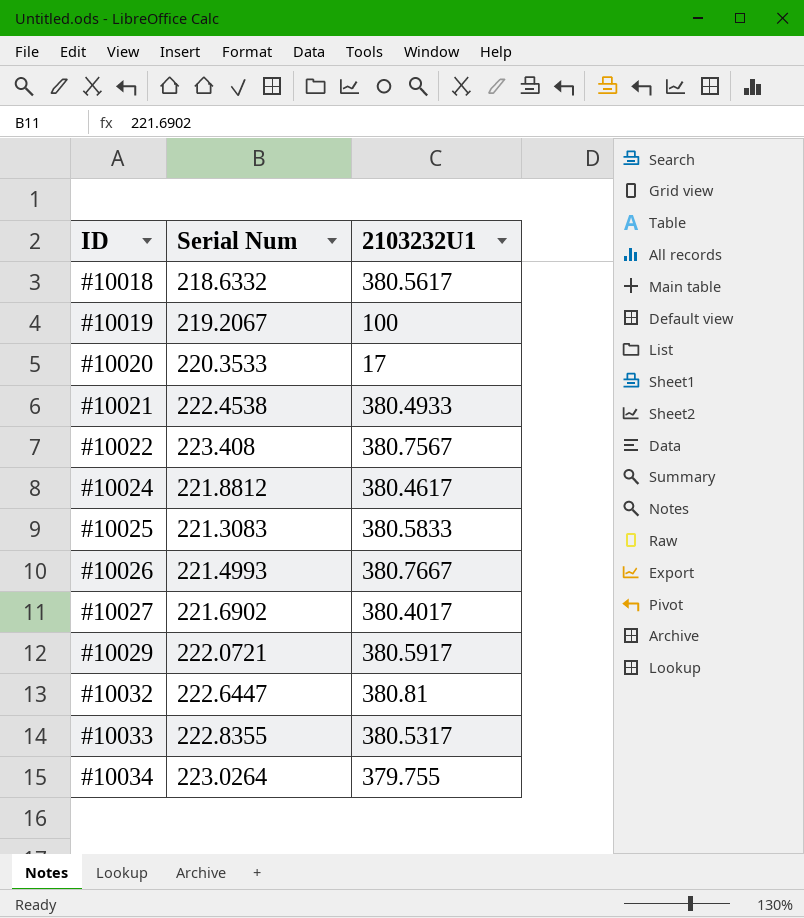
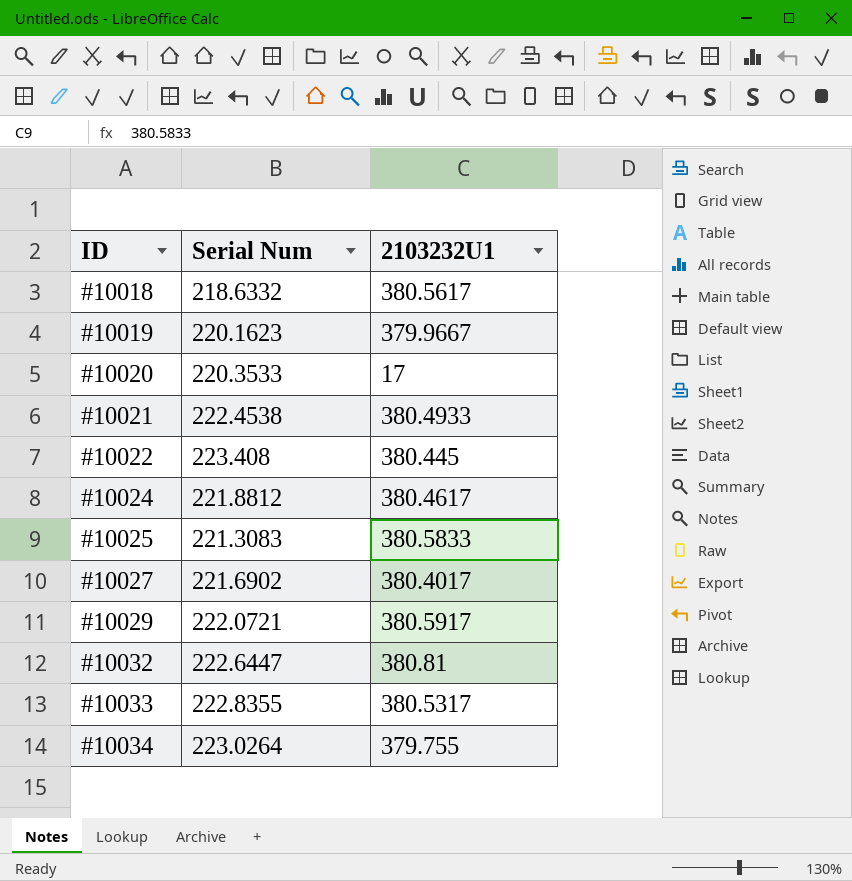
row #10026: 221.4993 | 380.7667 -> none
#10019 | Serial Num: 219.2067 -> 220.1623
#10019 | 2103232U1: 100 -> 379.9667
#10022 | 2103232U1: 380.7567 -> 380.445

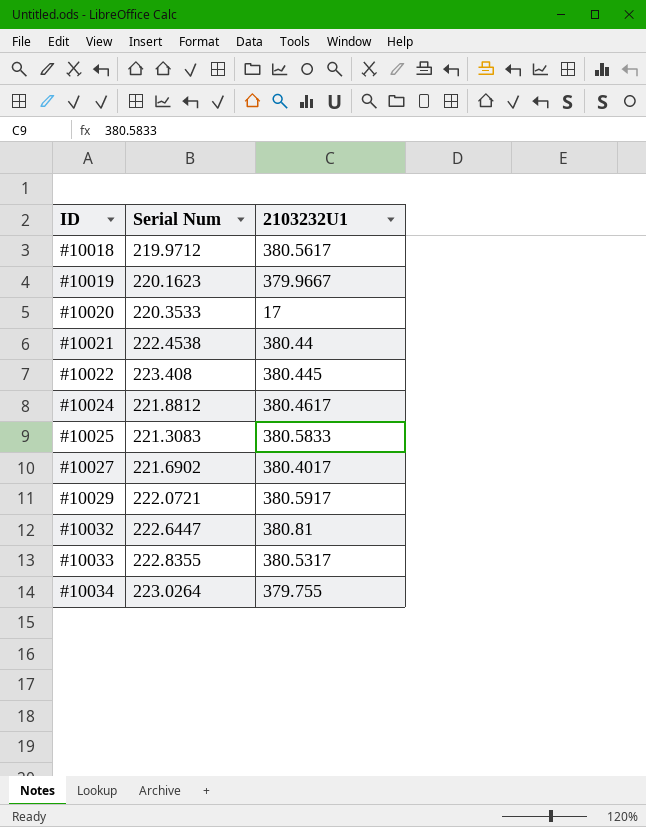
#10018 | Serial Num: 218.6332 -> 219.9712
#10021 | 2103232U1: 380.4933 -> 380.44

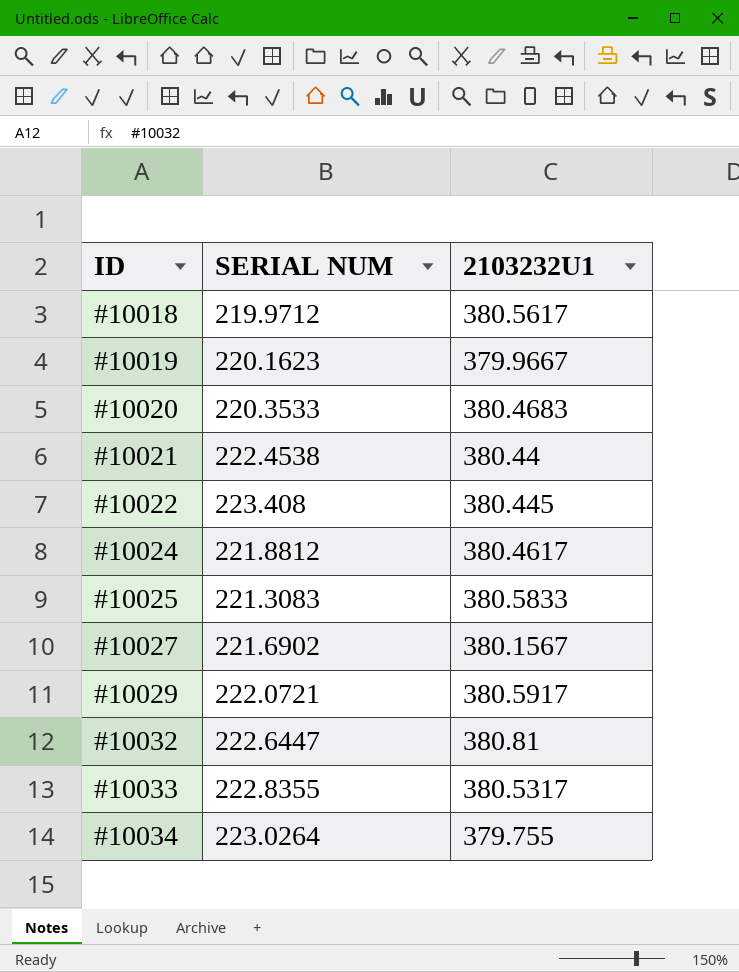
column name: Serial Num -> SERIAL NUM
#10020 | 2103232U1: 17 -> 380.4683
#10027 | 2103232U1: 380.4017 -> 380.1567

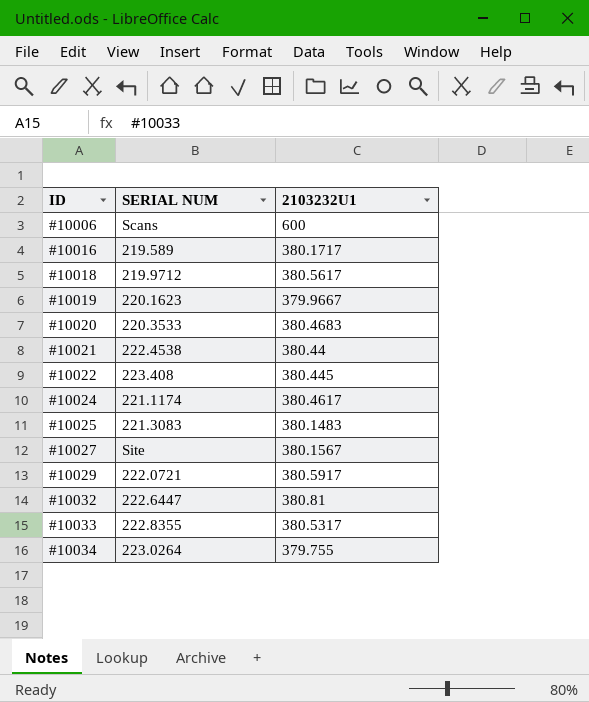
row #10006: none -> Scans | 600
row #10016: none -> 219.589 | 380.1717
#10024 | SERIAL NUM: 221.8812 -> 221.1174
#10025 | 2103232U1: 380.5833 -> 380.1483
#10027 | SERIAL NUM: 221.6902 -> Site

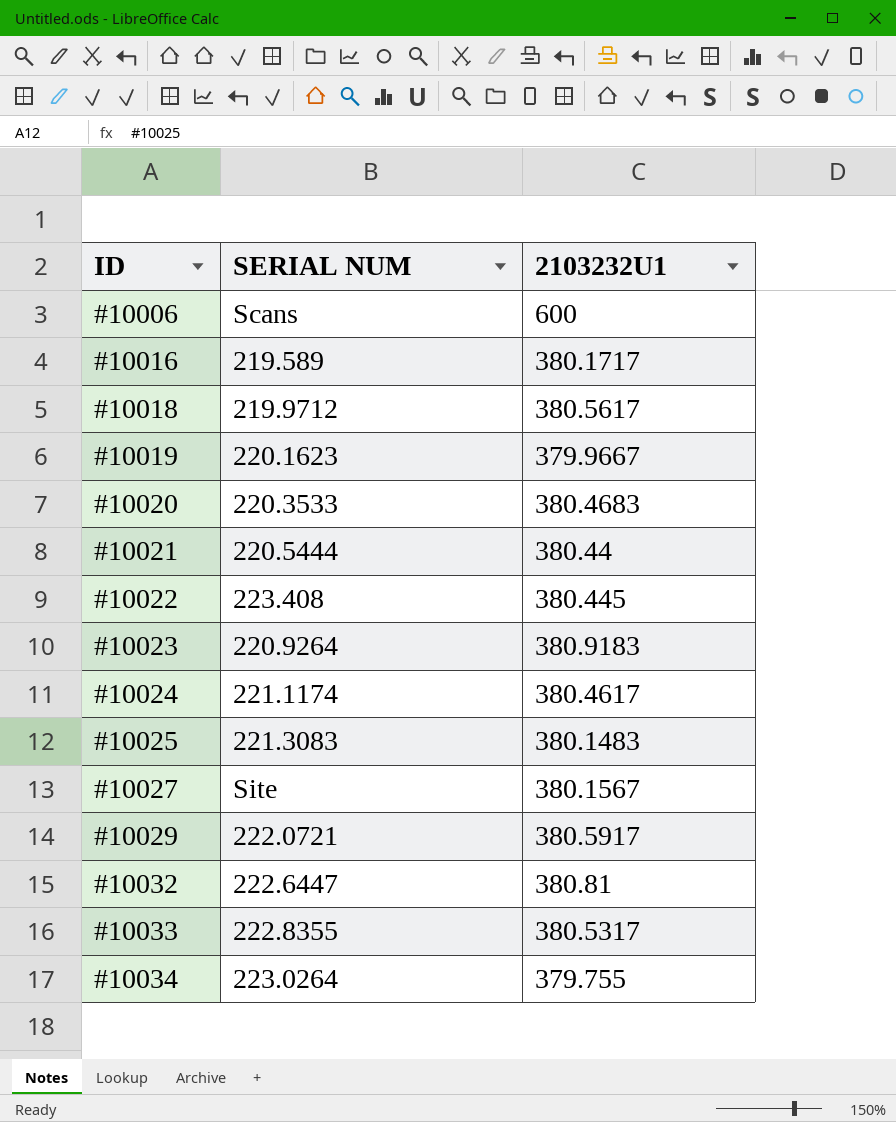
#10021 | SERIAL NUM: 222.4538 -> 220.5444
row #10023: none -> 220.9264 | 380.9183

